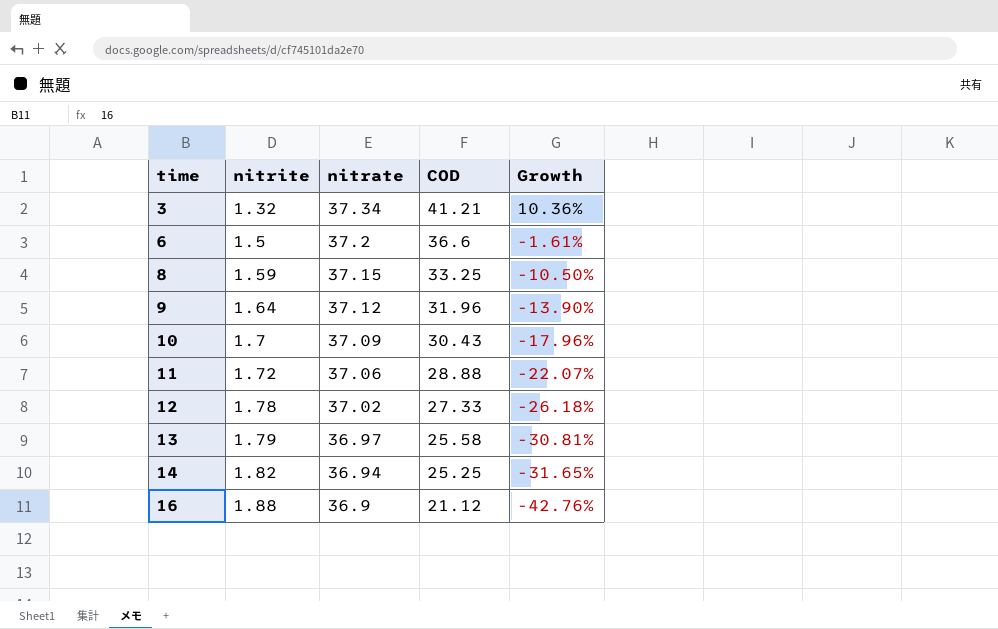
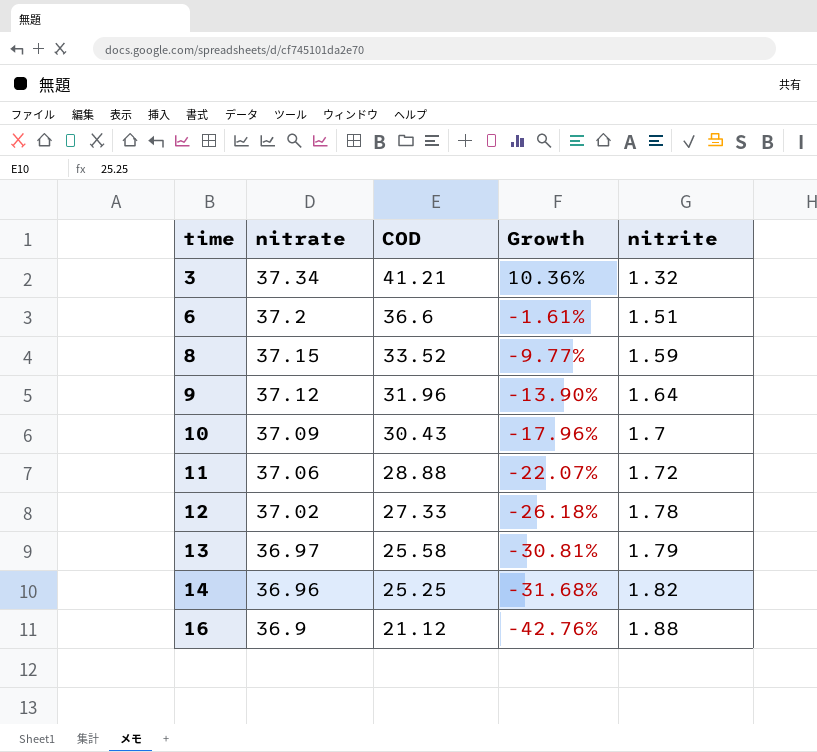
column nitrite | position: 2 -> 5
6 | nitrite: 1.5 -> 1.51
8 | COD: 33.25 -> 33.52
8 | Growth: -10.50% -> -9.77%
14 | nitrate: 36.94 -> 36.96
14 | Growth: -31.65% -> -31.68%

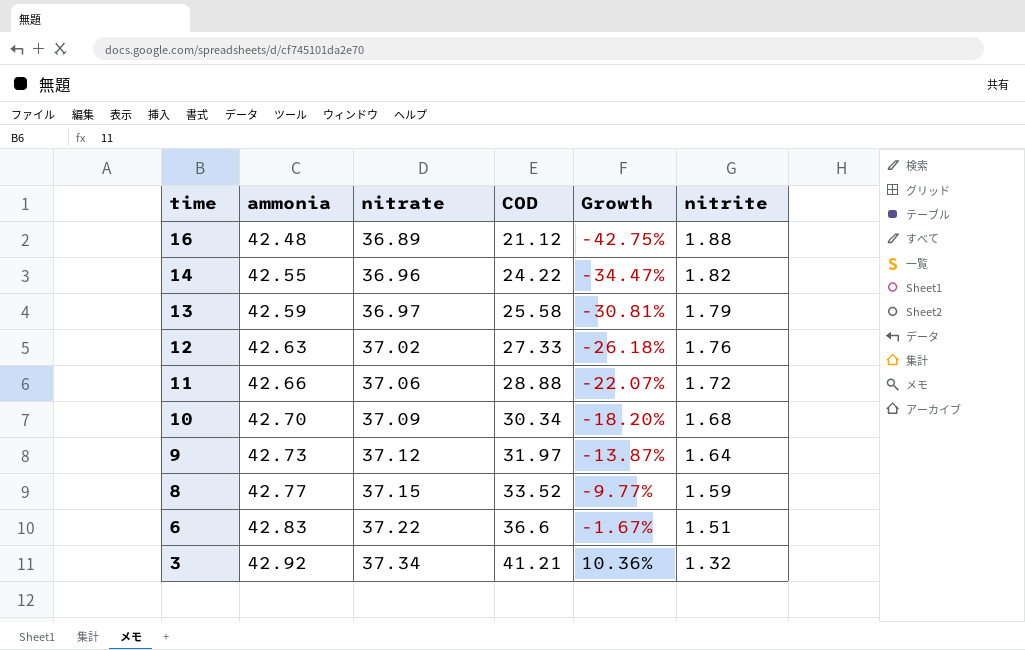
row order: time ascending -> time descending
column ammonia | position: none -> 2
16 | nitrate: 36.9 -> 36.89
16 | Growth: -42.76% -> -42.75%
14 | COD: 25.25 -> 24.22
14 | Growth: -31.68% -> -34.47%
12 | nitrite: 1.78 -> 1.76
10 | COD: 30.43 -> 30.34
10 | Growth: -17.96% -> -18.20%
10 | nitrite: 1.7 -> 1.68
9 | COD: 31.96 -> 31.97
9 | Growth: -13.90% -> -13.87%
6 | nitrate: 37.2 -> 37.22
6 | Growth: -1.61% -> -1.67%

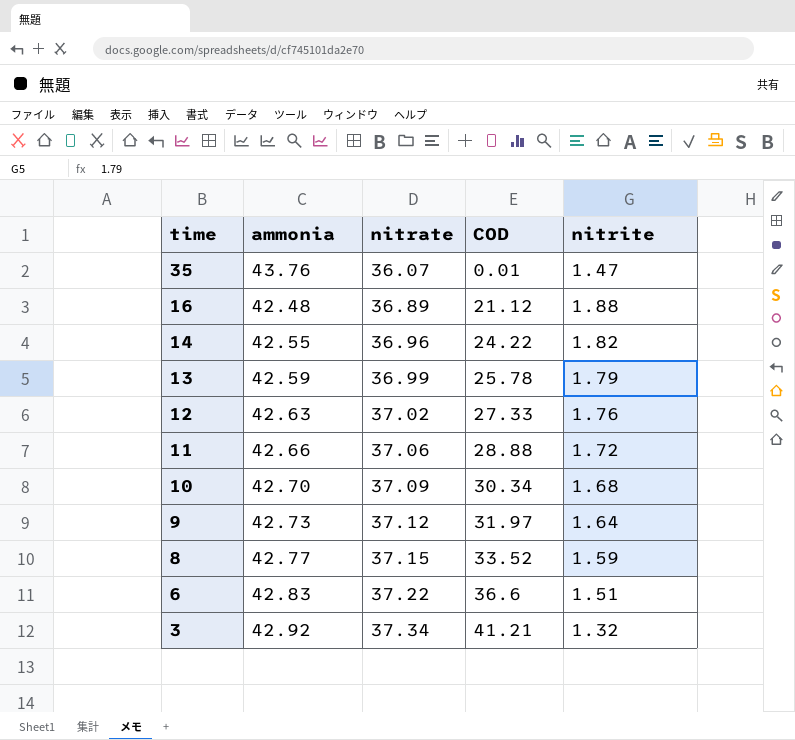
column Growth | formula: ([COD] - [nitrate]) / [nitrate] -> none
row 35: none -> 43.76 | 36.07 | 0.01 | 1.47
13 | nitrate: 36.97 -> 36.99
13 | COD: 25.58 -> 25.78

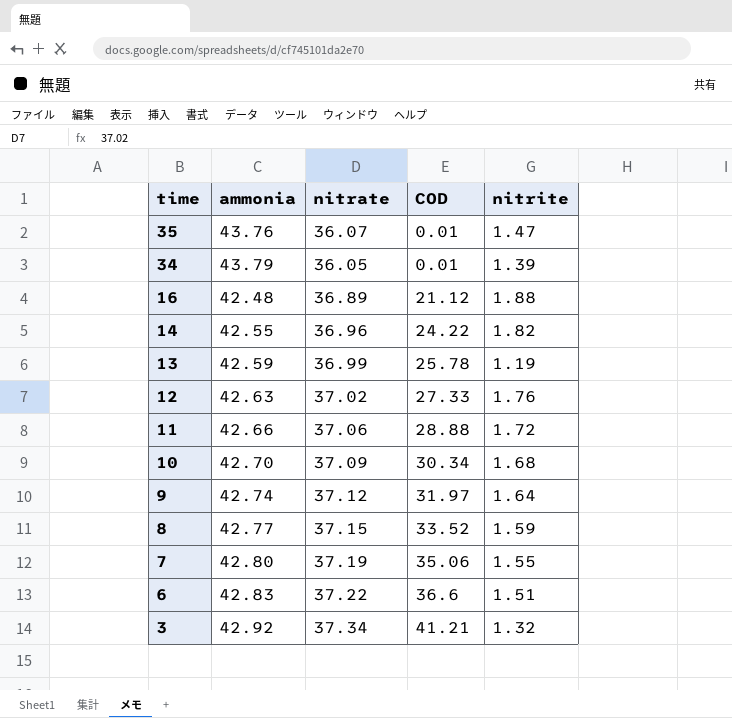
row 34: none -> 43.79 | 36.05 | 0.01 | 1.39
13 | nitrite: 1.79 -> 1.19
9 | ammonia: 42.73 -> 42.74
row 7: none -> 42.80 | 37.19 | 35.06 | 1.55

